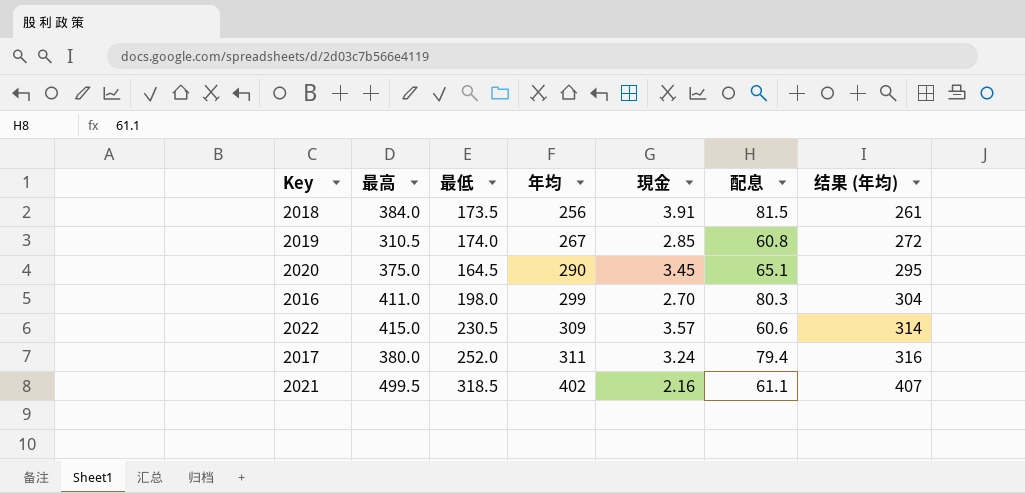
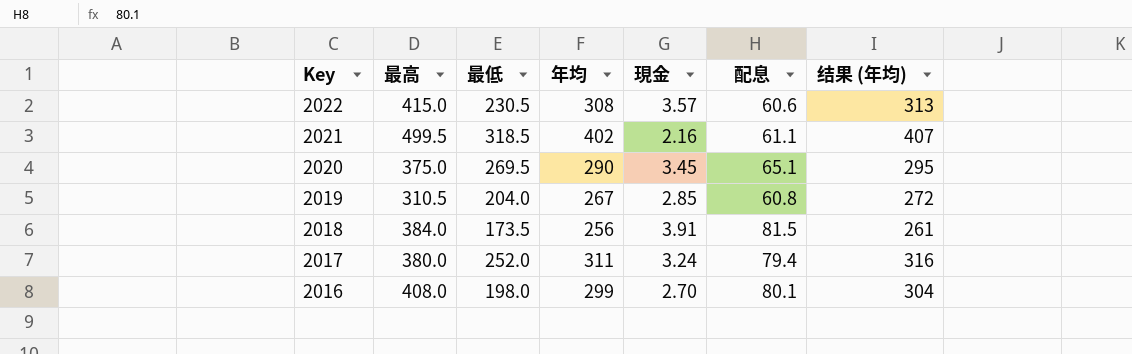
row order: 年均 ascending -> Key descending
2022 | 年均: 309 -> 308
2022 | 结果 (年均): 314 -> 313
2020 | 最低: 164.5 -> 269.5
2019 | 最低: 174.0 -> 204.0
2016 | 最高: 411.0 -> 408.0
2016 | 配息: 80.3 -> 80.1

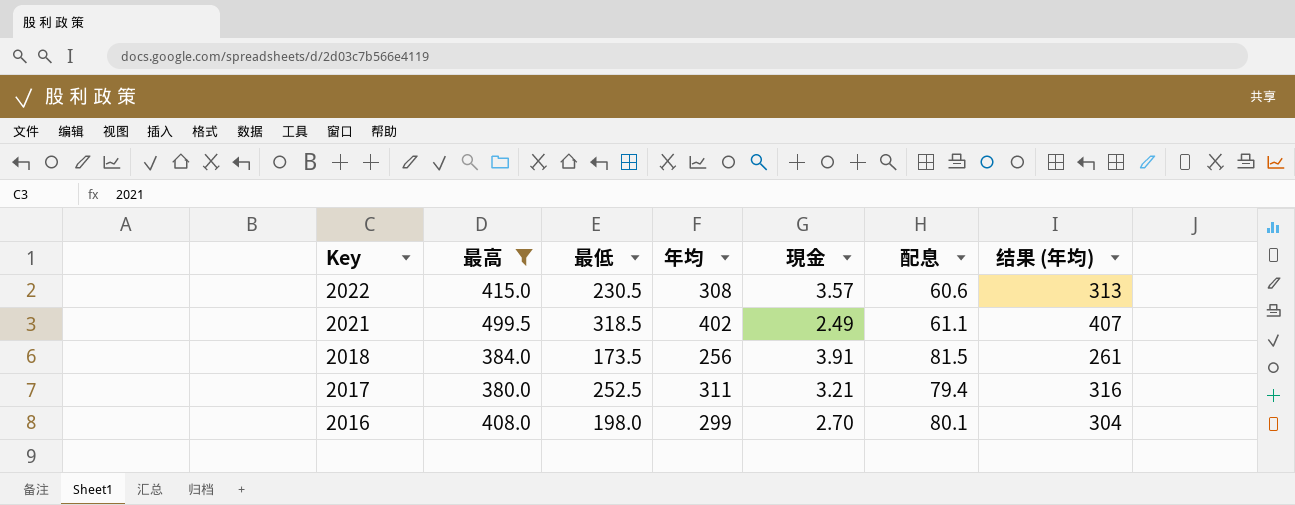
filter: none -> 最高 >= 380.0
2021 | 現金: 2.16 -> 2.49
2017 | 最低: 252.0 -> 252.5
2017 | 現金: 3.24 -> 3.21

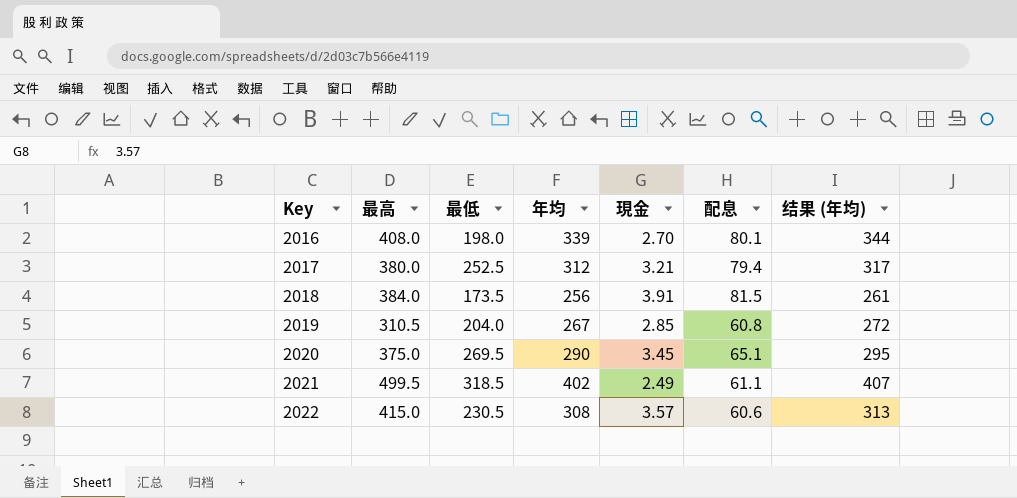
filter: 最高 >= 380.0 -> none
row order: Key descending -> Key ascending
2016 | 年均: 299 -> 339
2016 | 结果 (年均): 304 -> 344
2017 | 年均: 311 -> 312
2017 | 结果 (年均): 316 -> 317

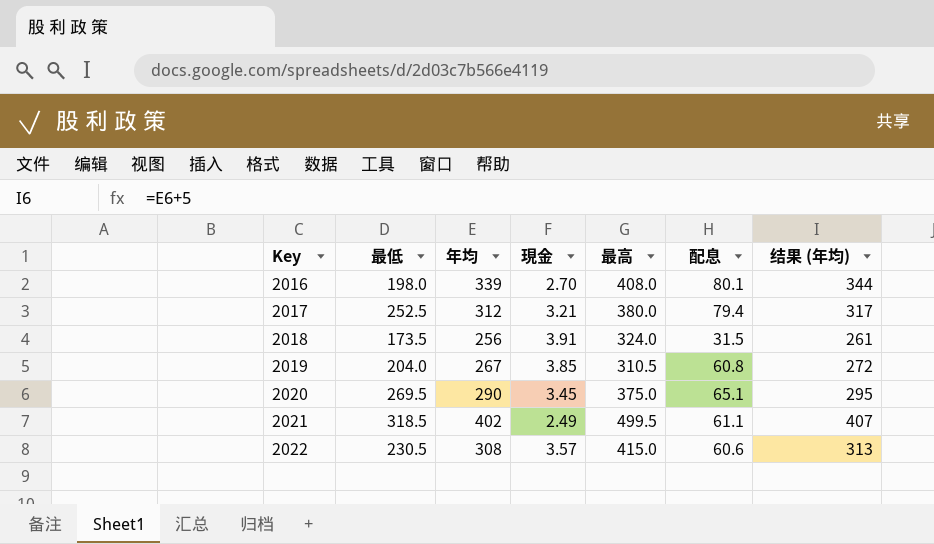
column 最高 | position: 2 -> 5
2018 | 最高: 384.0 -> 324.0
2018 | 配息: 81.5 -> 31.5
2019 | 現金: 2.85 -> 3.85

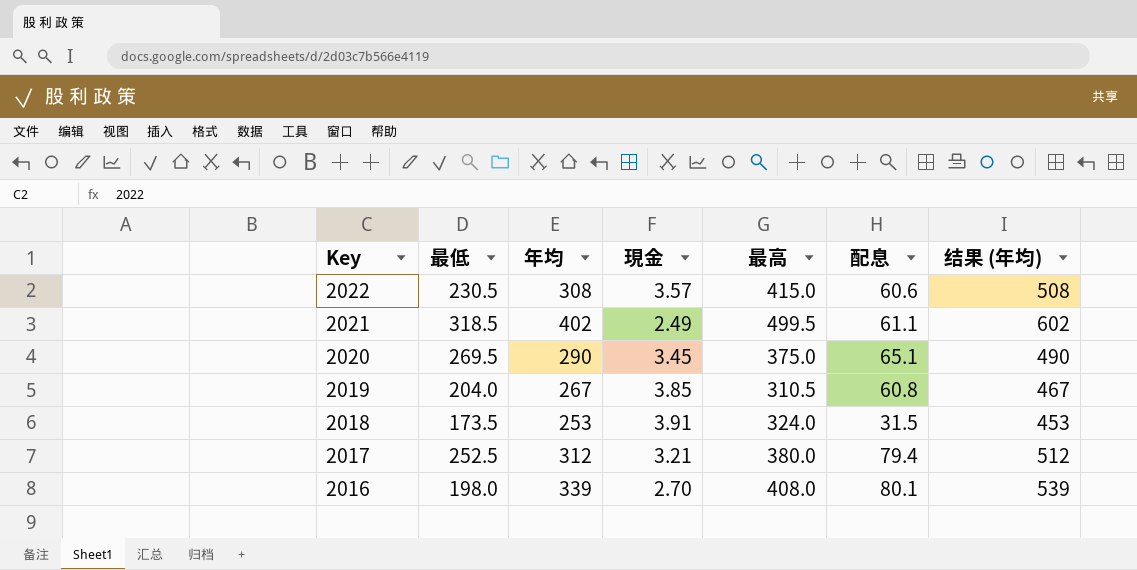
row order: Key ascending -> Key descending
column 结果 (年均) | formula: [年均] + 5 -> [年均] + 200
2018 | 年均: 256 -> 253

